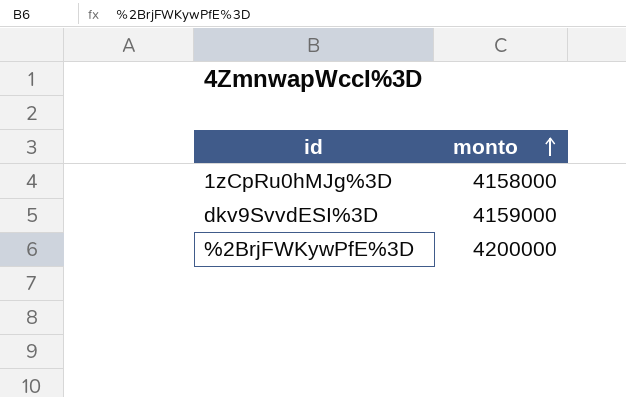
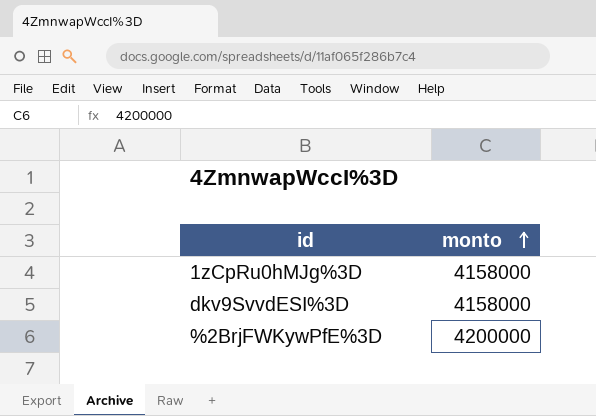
dkv9SvvdESI%3D | monto: 4159000 -> 4158000

